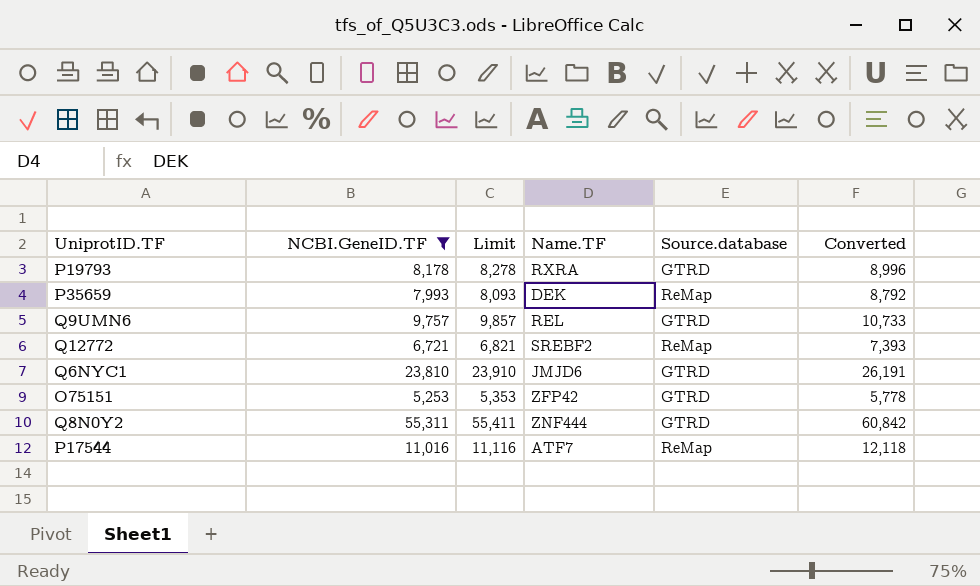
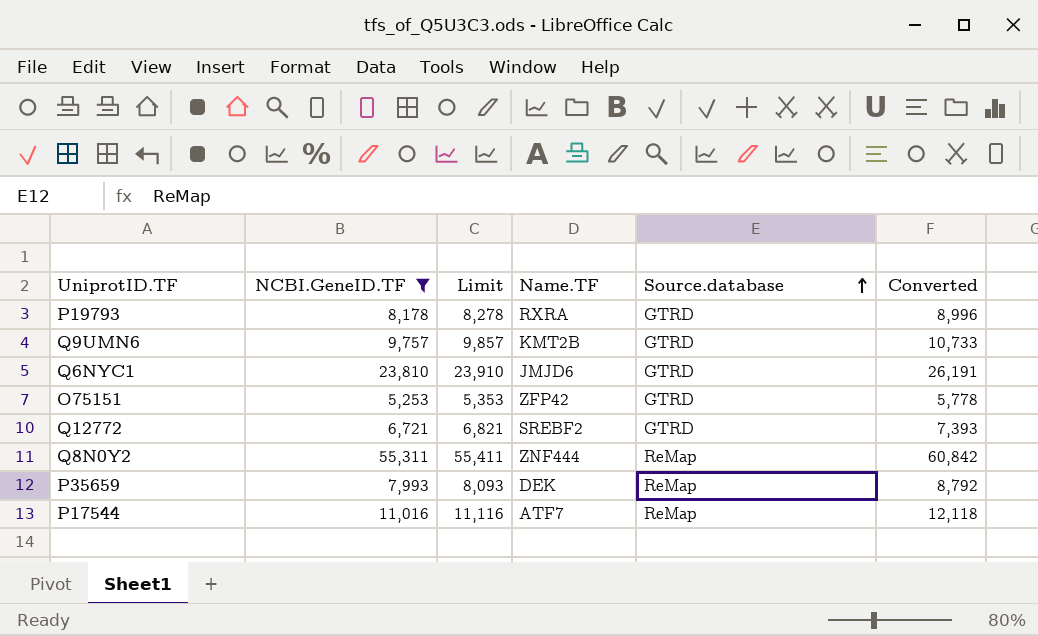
row order: none -> Source.database ascending
Q9UMN6 | Name.TF: REL -> KMT2B
Q12772 | Source.database: ReMap -> GTRD
Q8N0Y2 | Source.database: GTRD -> ReMap

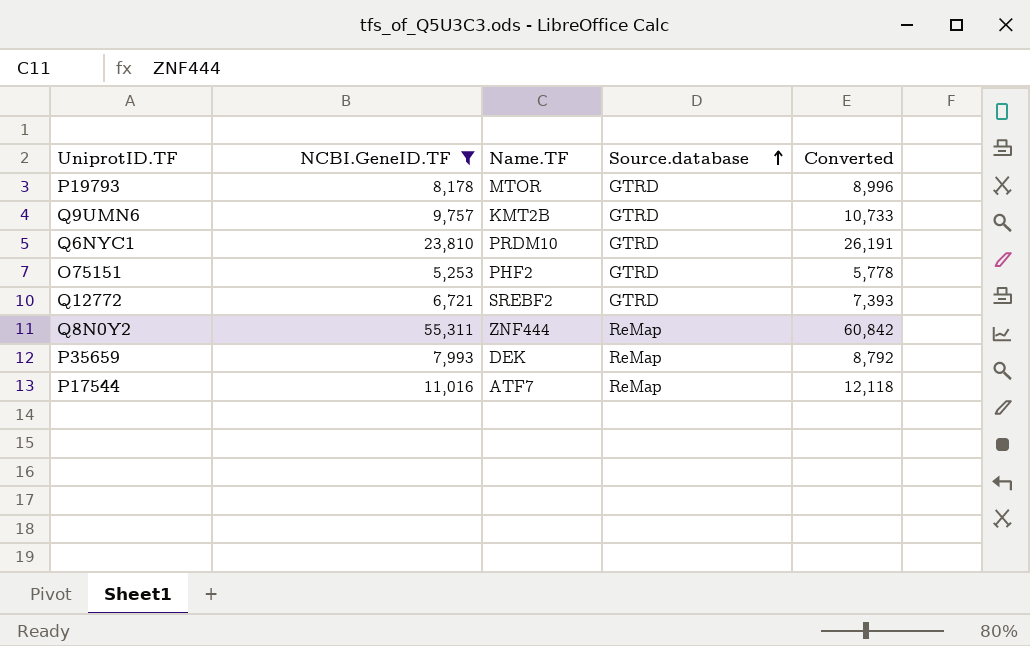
column Limit | formula: [NCBI.GeneID.TF] + 100 -> none
P19793 | Name.TF: RXRA -> MTOR
Q6NYC1 | Name.TF: JMJD6 -> PRDM10
O75151 | Name.TF: ZFP42 -> PHF2

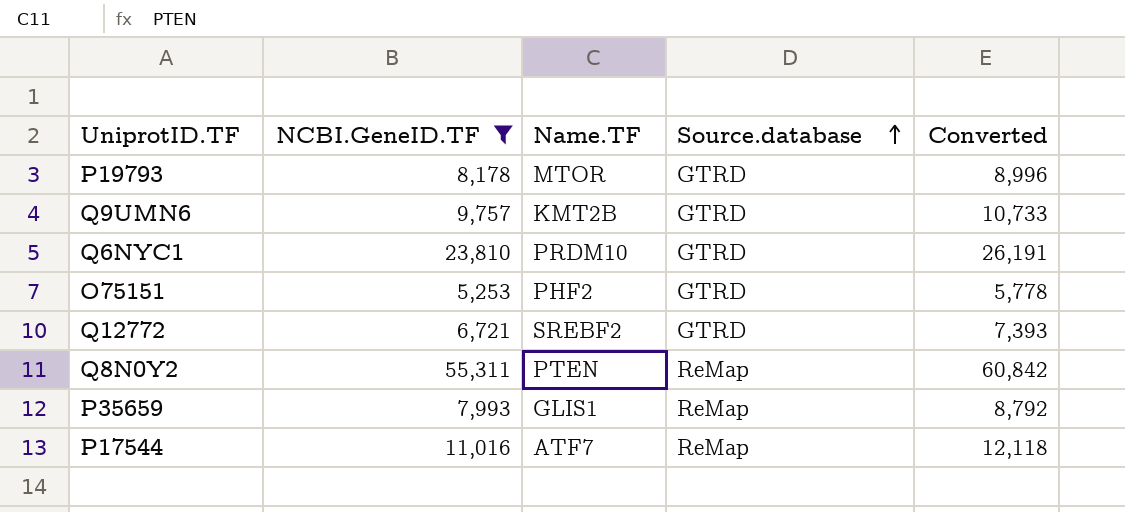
Q8N0Y2 | Name.TF: ZNF444 -> PTEN
P35659 | Name.TF: DEK -> GLIS1

